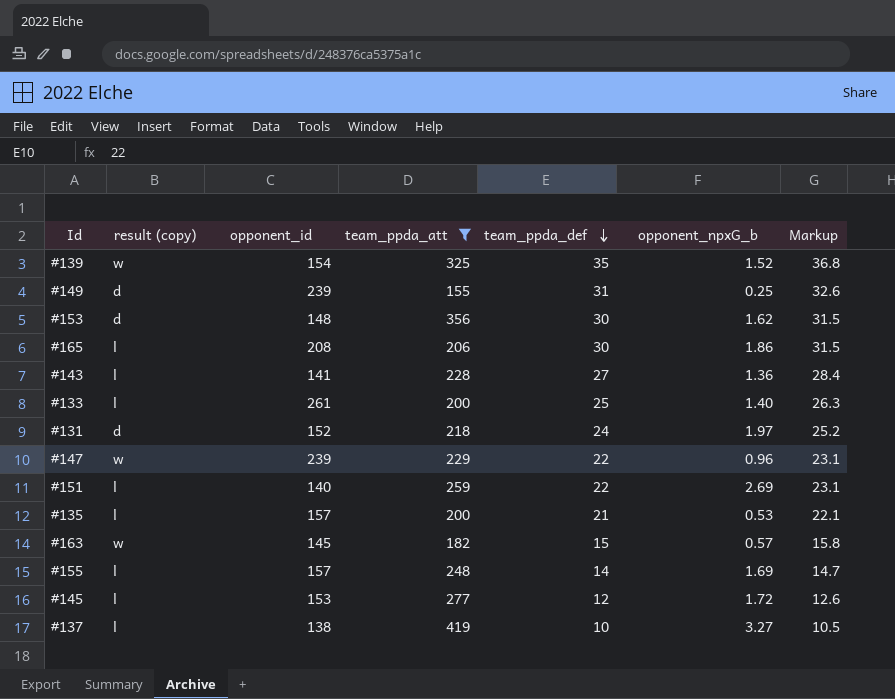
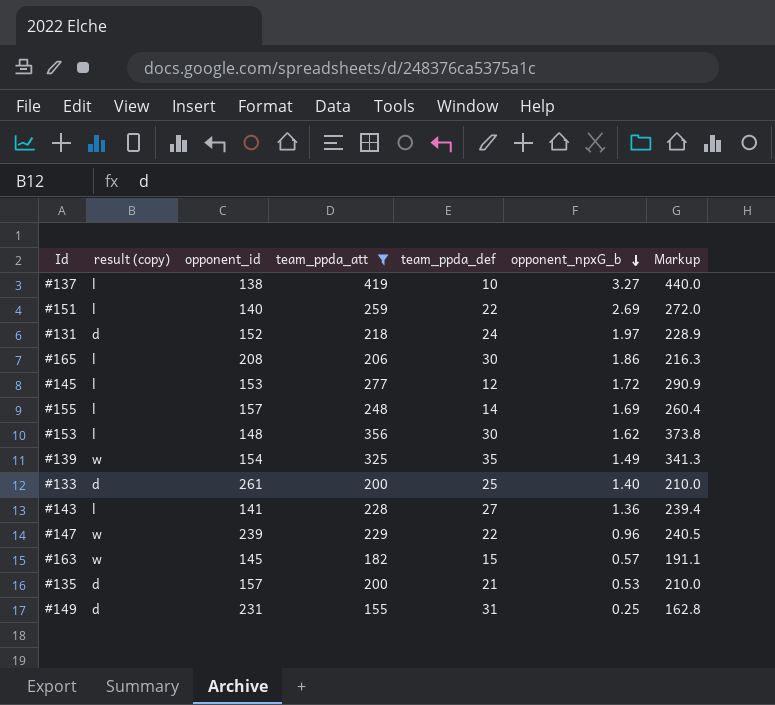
row order: team_ppda_def descending -> opponent_npxG_b descending
column Markup | formula: [team_ppda_def] * 1.05 -> [team_ppda_att] * 1.05
#153 | result (copy): d -> l
#139 | opponent_npxG_b: 1.52 -> 1.49
#133 | result (copy): l -> d
#135 | result (copy): l -> d
#149 | opponent_id: 239 -> 231

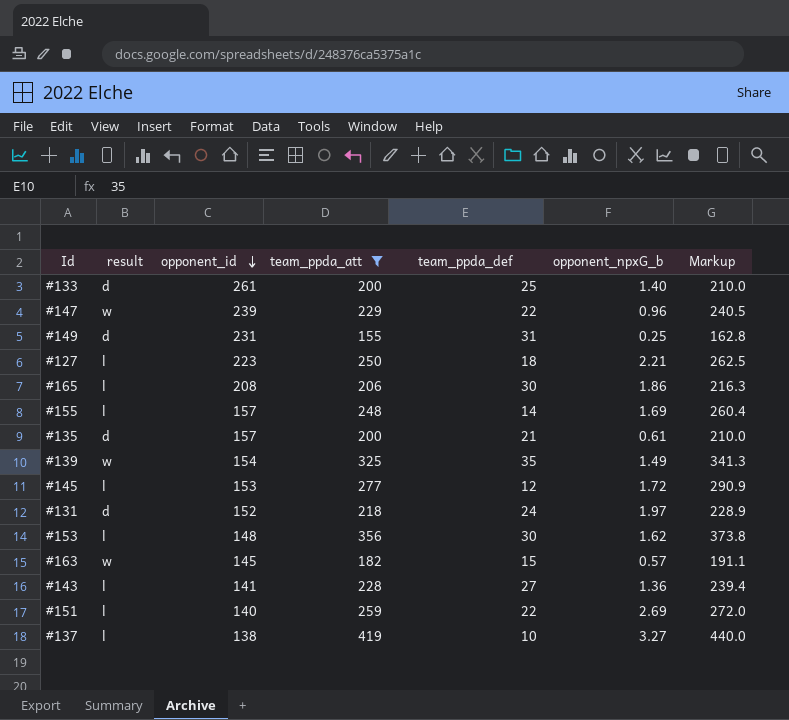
row order: opponent_npxG_b descending -> opponent_id descending
column name: result (copy) -> result
row #127: none -> l | 223 | 250 | 18 | 2.21 | 262.5
#135 | opponent_npxG_b: 0.53 -> 0.61

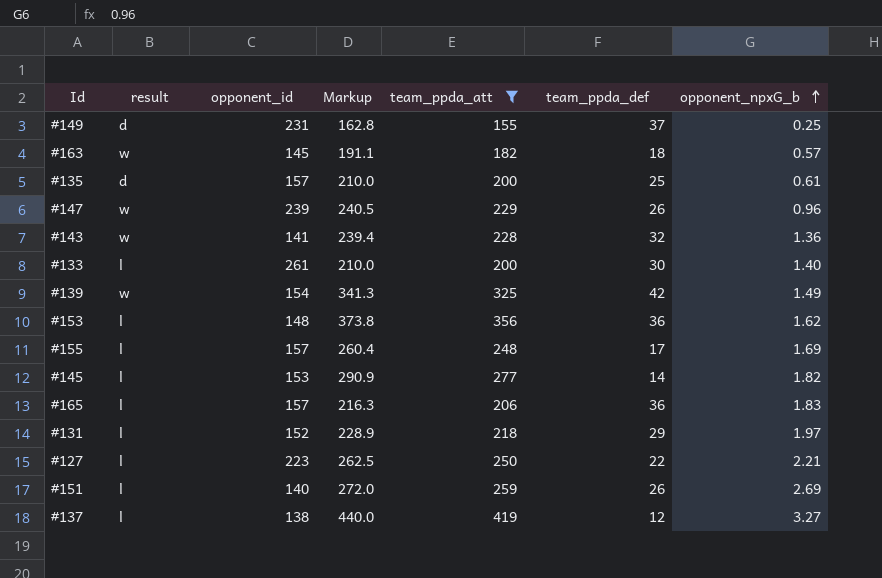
row order: opponent_id descending -> opponent_npxG_b ascending
column Markup | position: 7 -> 4
#149 | team_ppda_def: 31 -> 37
#163 | team_ppda_def: 15 -> 18
#135 | team_ppda_def: 21 -> 25
#147 | team_ppda_def: 22 -> 26
#143 | result: l -> w
#143 | team_ppda_def: 27 -> 32
#133 | result: d -> l
#133 | team_ppda_def: 25 -> 30
#139 | team_ppda_def: 35 -> 42
#153 | team_ppda_def: 30 -> 36
#155 | team_ppda_def: 14 -> 17
#145 | team_ppda_def: 12 -> 14
#145 | opponent_npxG_b: 1.72 -> 1.82
#165 | opponent_id: 208 -> 157
#165 | team_ppda_def: 30 -> 36
#165 | opponent_npxG_b: 1.86 -> 1.83
#131 | result: d -> l
#131 | team_ppda_def: 24 -> 29
#127 | team_ppda_def: 18 -> 22
#151 | team_ppda_def: 22 -> 26
#137 | team_ppda_def: 10 -> 12

